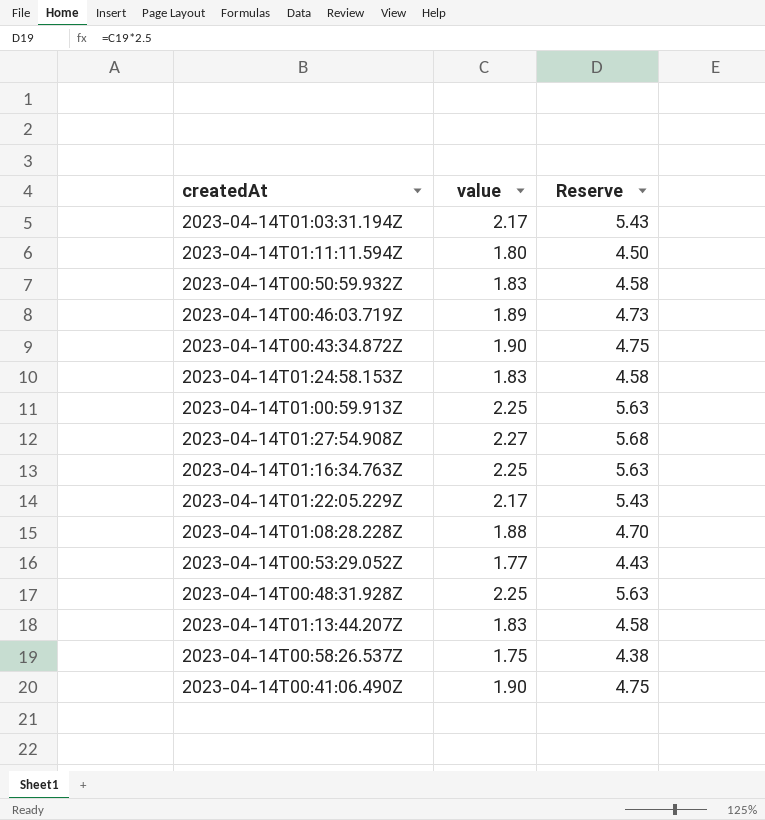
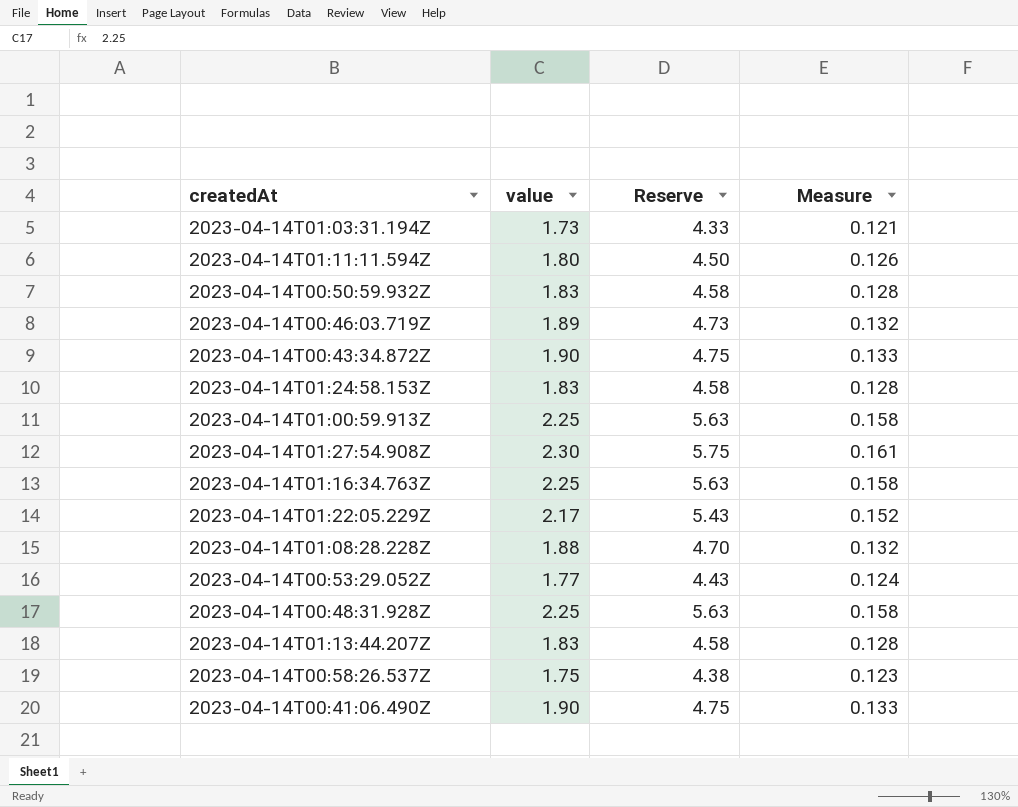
column Measure | formula: none -> [value] * 0.07
2023-04-14T01:03:31.194Z | value: 2.17 -> 1.73
2023-04-14T01:03:31.194Z | Reserve: 5.43 -> 4.33
2023-04-14T01:27:54.908Z | value: 2.27 -> 2.30
2023-04-14T01:27:54.908Z | Reserve: 5.68 -> 5.75

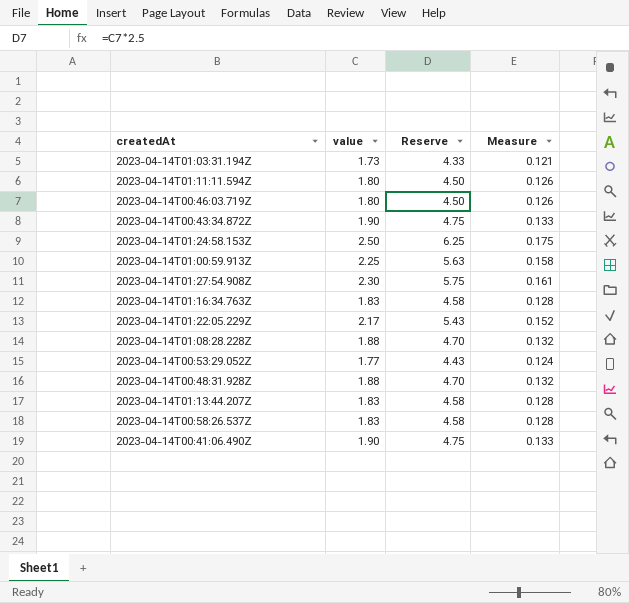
row 2023-04-14T00:50:59.932Z: 1.83 | 4.58 | 0.128 -> none
2023-04-14T00:46:03.719Z | value: 1.89 -> 1.80
2023-04-14T00:46:03.719Z | Reserve: 4.73 -> 4.50
2023-04-14T00:46:03.719Z | Measure: 0.132 -> 0.126
2023-04-14T01:24:58.153Z | value: 1.83 -> 2.50
2023-04-14T01:24:58.153Z | Reserve: 4.58 -> 6.25
2023-04-14T01:24:58.153Z | Measure: 0.128 -> 0.175
2023-04-14T01:16:34.763Z | value: 2.25 -> 1.83
2023-04-14T01:16:34.763Z | Reserve: 5.63 -> 4.58
2023-04-14T01:16:34.763Z | Measure: 0.158 -> 0.128
2023-04-14T00:48:31.928Z | value: 2.25 -> 1.88
2023-04-14T00:48:31.928Z | Reserve: 5.63 -> 4.70
2023-04-14T00:48:31.928Z | Measure: 0.158 -> 0.132
2023-04-14T00:58:26.537Z | value: 1.75 -> 1.83
2023-04-14T00:58:26.537Z | Reserve: 4.38 -> 4.58
2023-04-14T00:58:26.537Z | Measure: 0.123 -> 0.128

